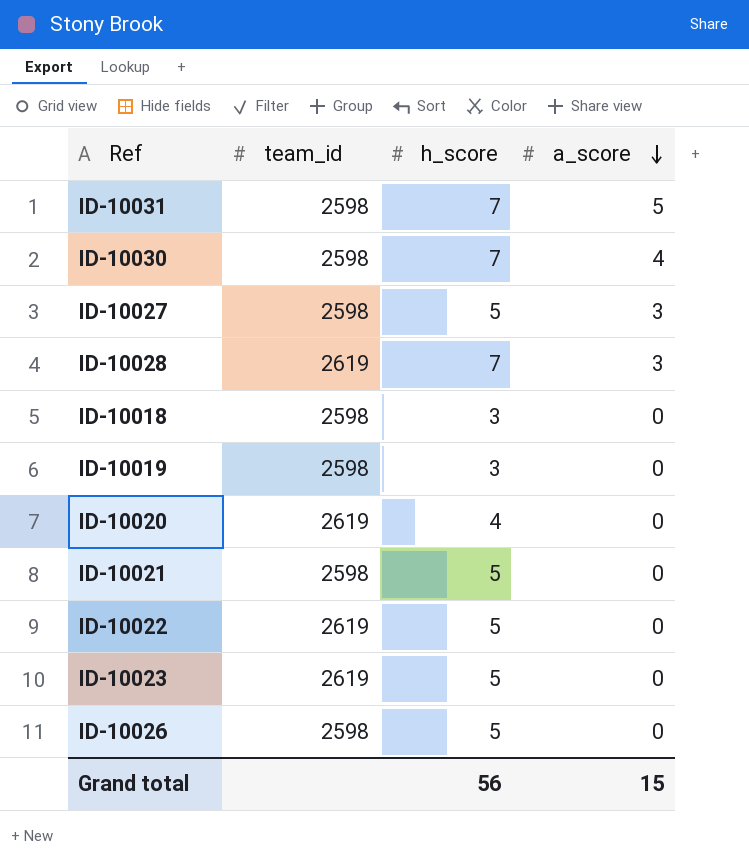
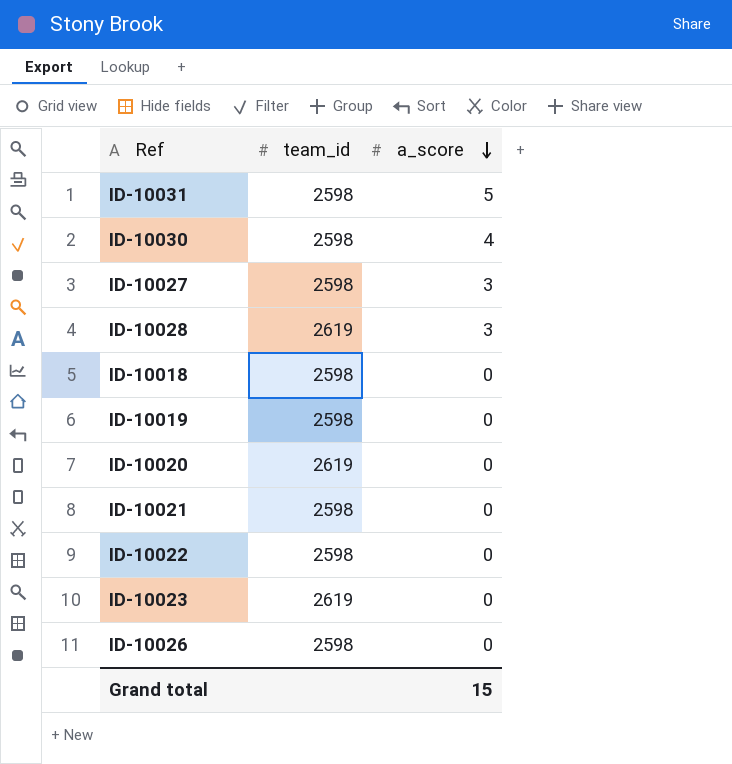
column h_score | position: 3 -> none
ID-10022 | team_id: 2619 -> 2598

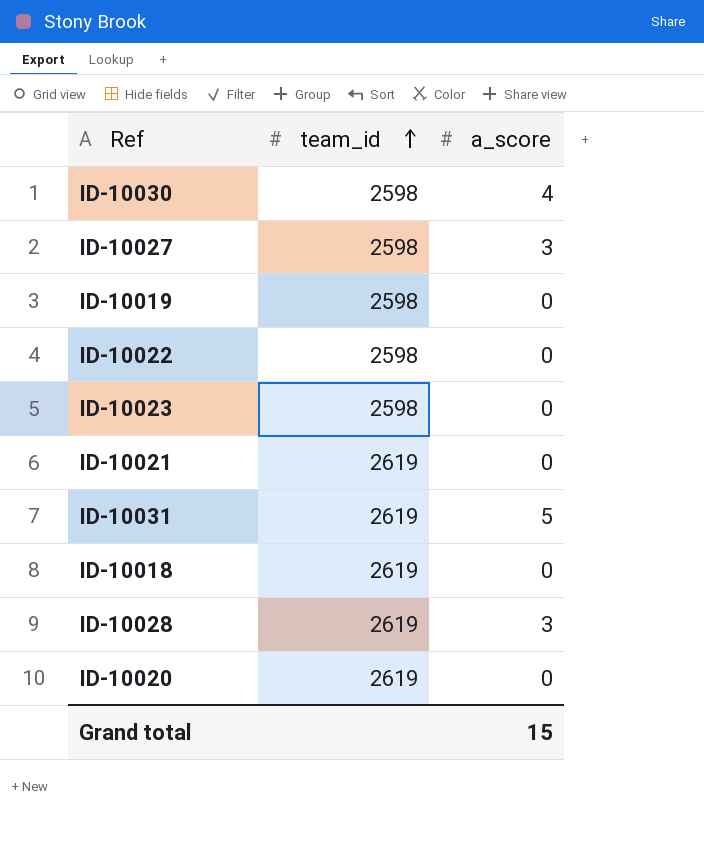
row order: a_score descending -> team_id ascending
row ID-10026: 2598 | 0 -> none
ID-10023 | team_id: 2619 -> 2598
ID-10021 | team_id: 2598 -> 2619
ID-10031 | team_id: 2598 -> 2619
ID-10018 | team_id: 2598 -> 2619

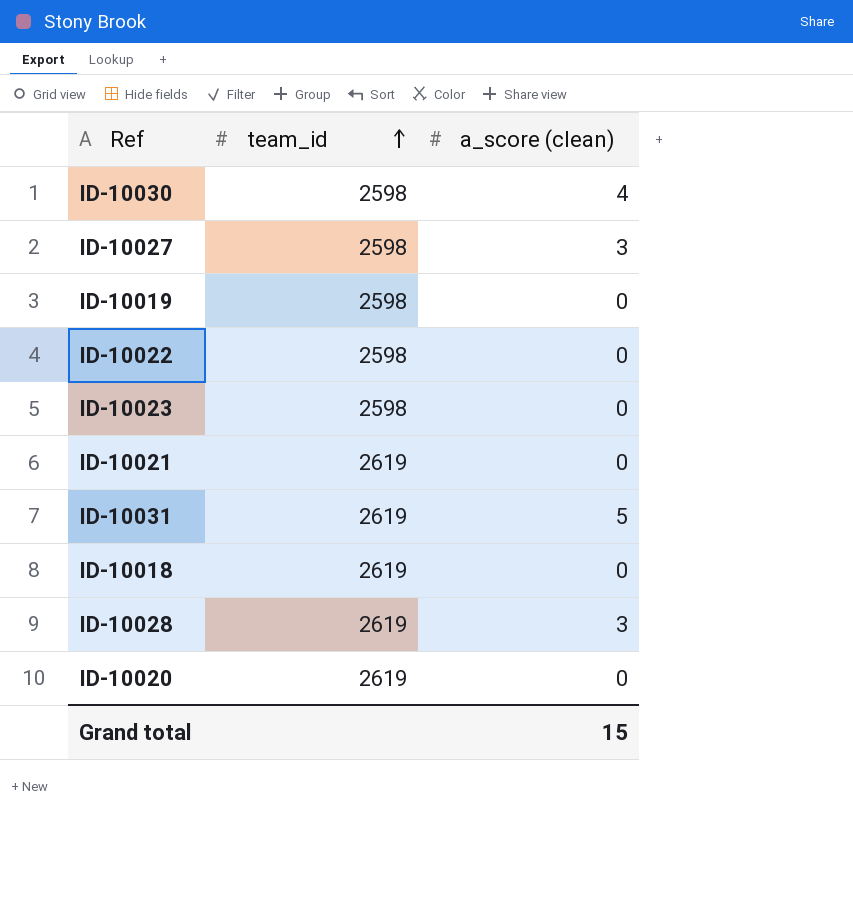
column name: a_score -> a_score (clean)

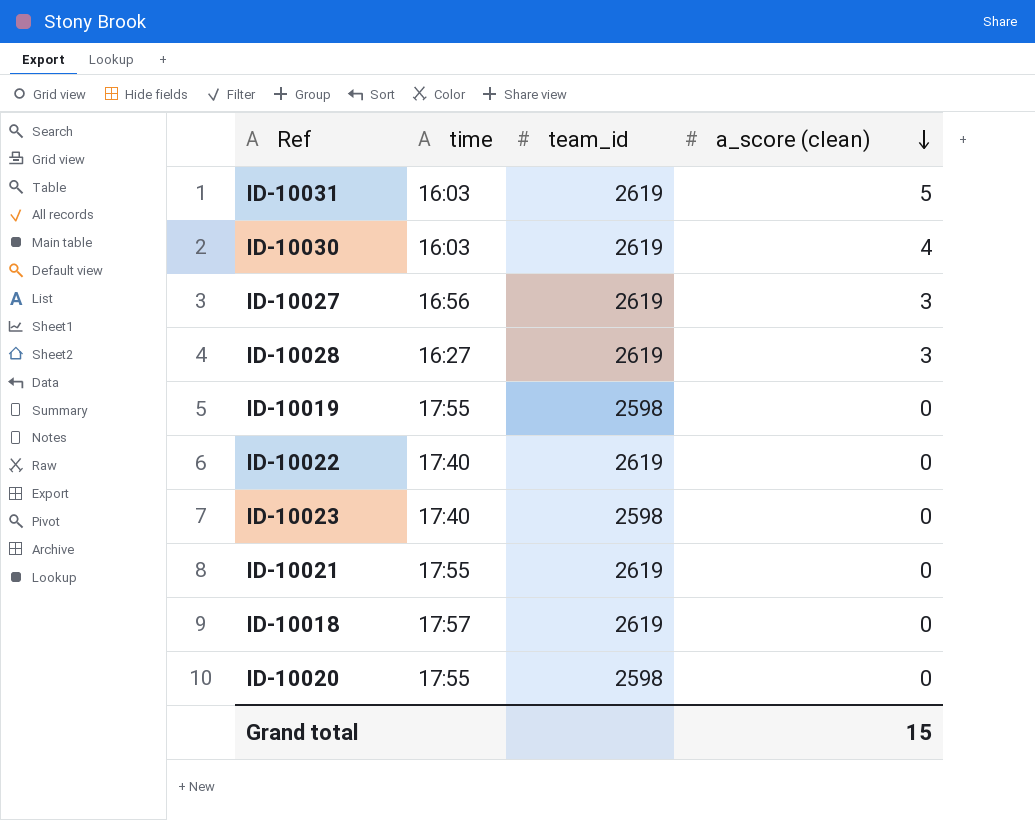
row order: team_id ascending -> a_score (clean) descending
column time | position: none -> 2
ID-10030 | team_id: 2598 -> 2619
ID-10027 | team_id: 2598 -> 2619
ID-10022 | team_id: 2598 -> 2619
ID-10020 | team_id: 2619 -> 2598

